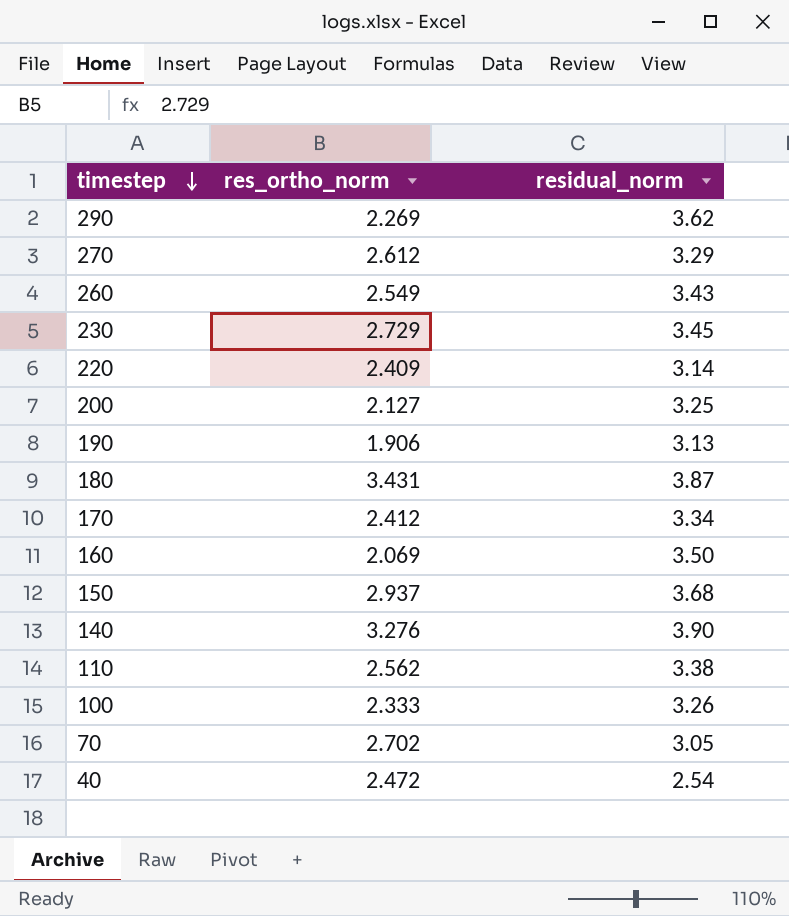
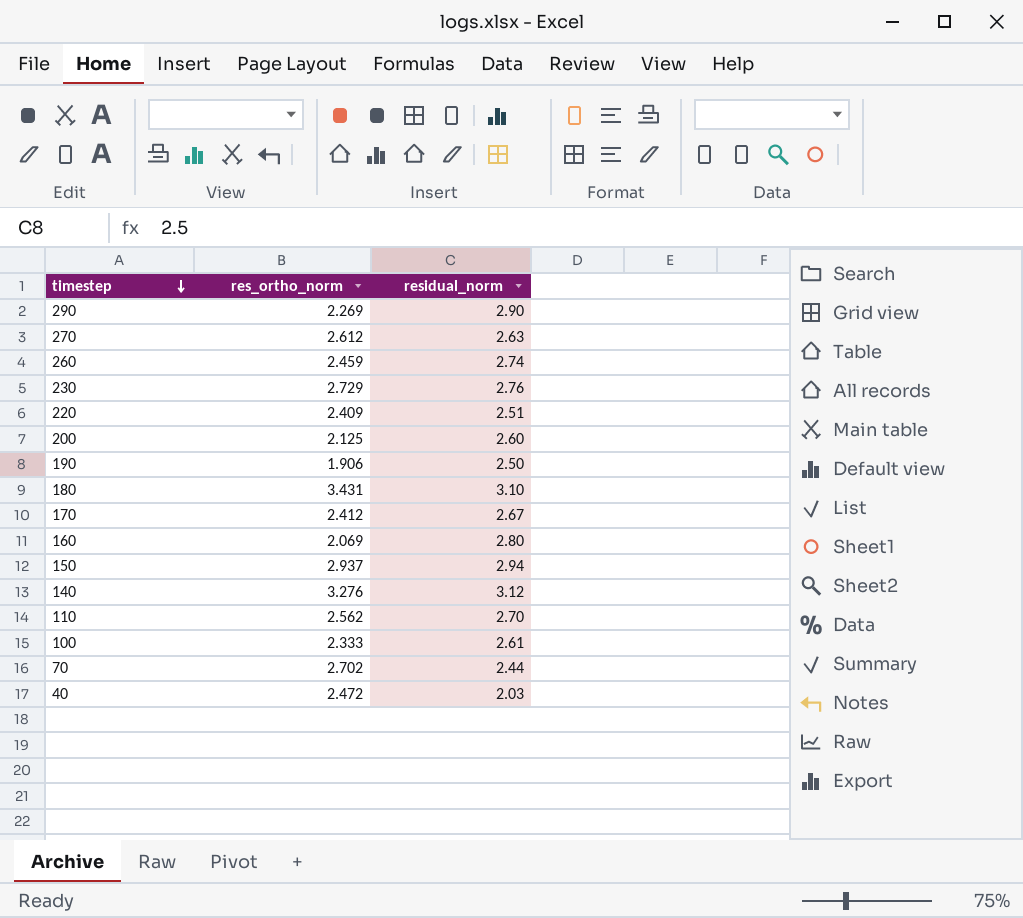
290 | residual_norm: 3.62 -> 2.90
270 | residual_norm: 3.29 -> 2.63
260 | res_ortho_norm: 2.549 -> 2.459
260 | residual_norm: 3.43 -> 2.74
230 | residual_norm: 3.45 -> 2.76
220 | residual_norm: 3.14 -> 2.51
200 | res_ortho_norm: 2.127 -> 2.125
200 | residual_norm: 3.25 -> 2.60
190 | residual_norm: 3.13 -> 2.50
180 | residual_norm: 3.87 -> 3.10
170 | residual_norm: 3.34 -> 2.67
160 | residual_norm: 3.50 -> 2.80
150 | residual_norm: 3.68 -> 2.94
140 | residual_norm: 3.90 -> 3.12
110 | residual_norm: 3.38 -> 2.70
100 | residual_norm: 3.26 -> 2.61
70 | residual_norm: 3.05 -> 2.44
40 | residual_norm: 2.54 -> 2.03

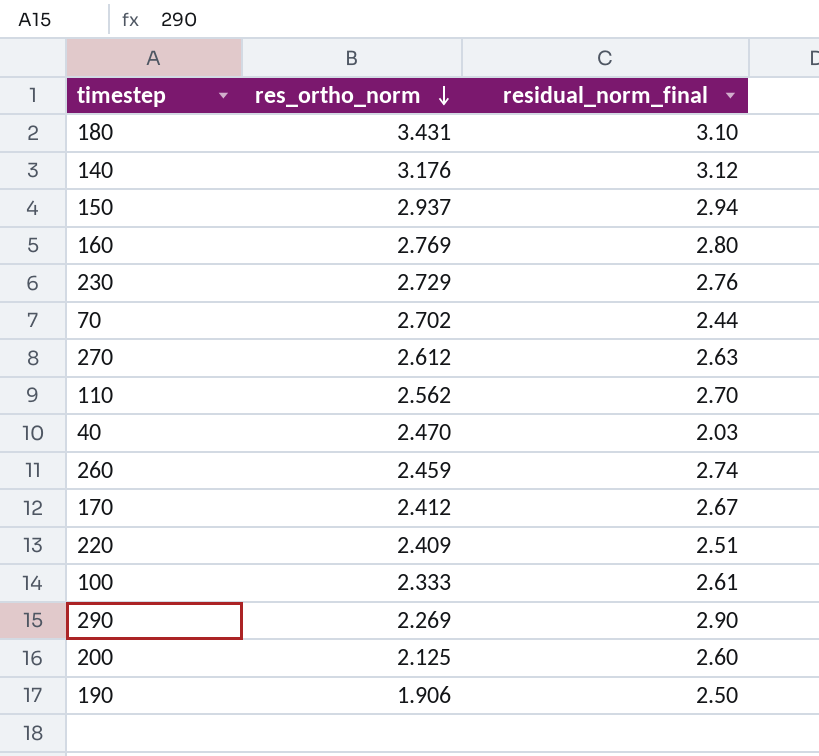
row order: timestep descending -> res_ortho_norm descending
column name: residual_norm -> residual_norm_final
140 | res_ortho_norm: 3.276 -> 3.176
160 | res_ortho_norm: 2.069 -> 2.769
40 | res_ortho_norm: 2.472 -> 2.470

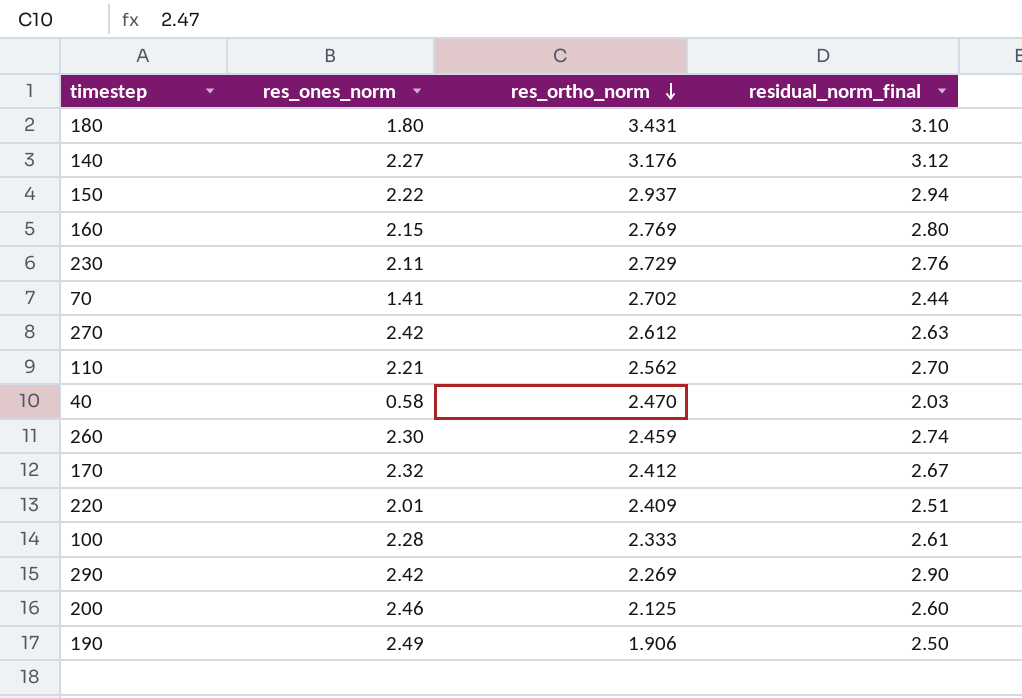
column res_ones_norm | position: none -> 2

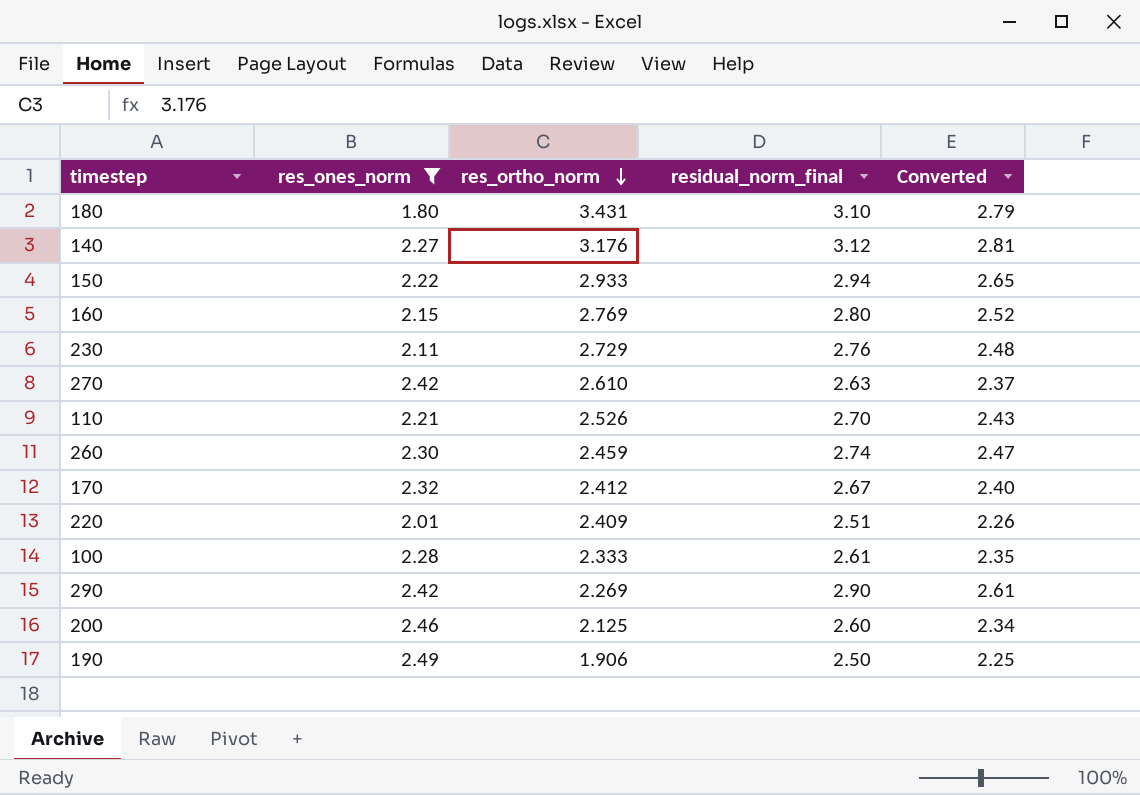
filter: none -> res_ones_norm >= 1.80
column Converted | formula: none -> [residual_norm_final] * 0.9
150 | res_ortho_norm: 2.937 -> 2.933
270 | res_ortho_norm: 2.612 -> 2.610
110 | res_ortho_norm: 2.562 -> 2.526

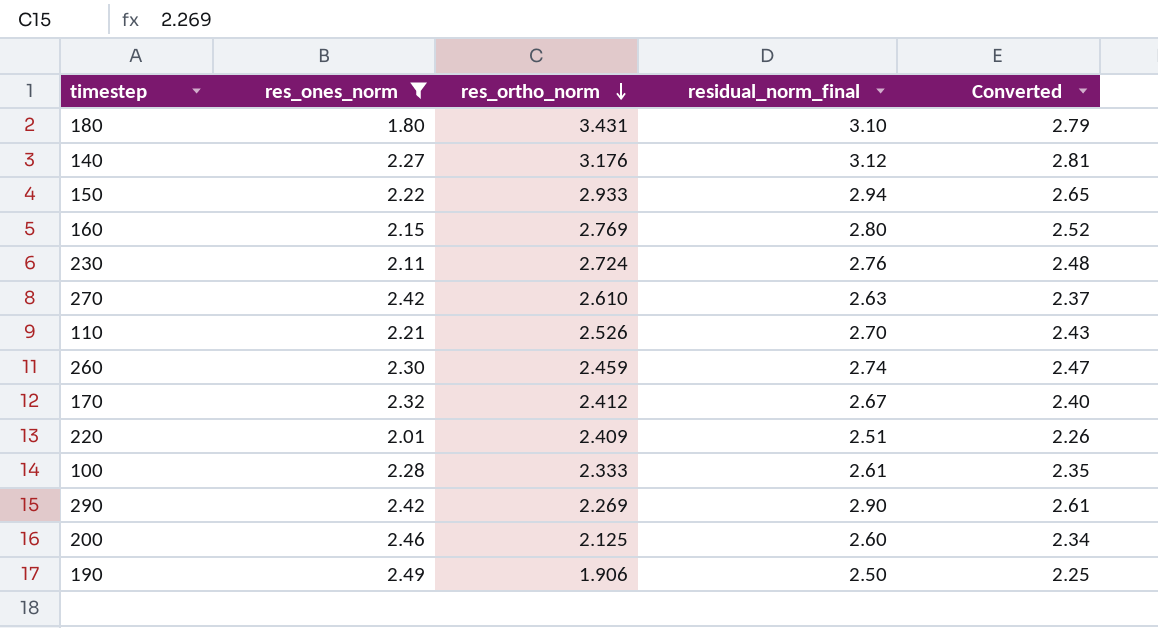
230 | res_ortho_norm: 2.729 -> 2.724

